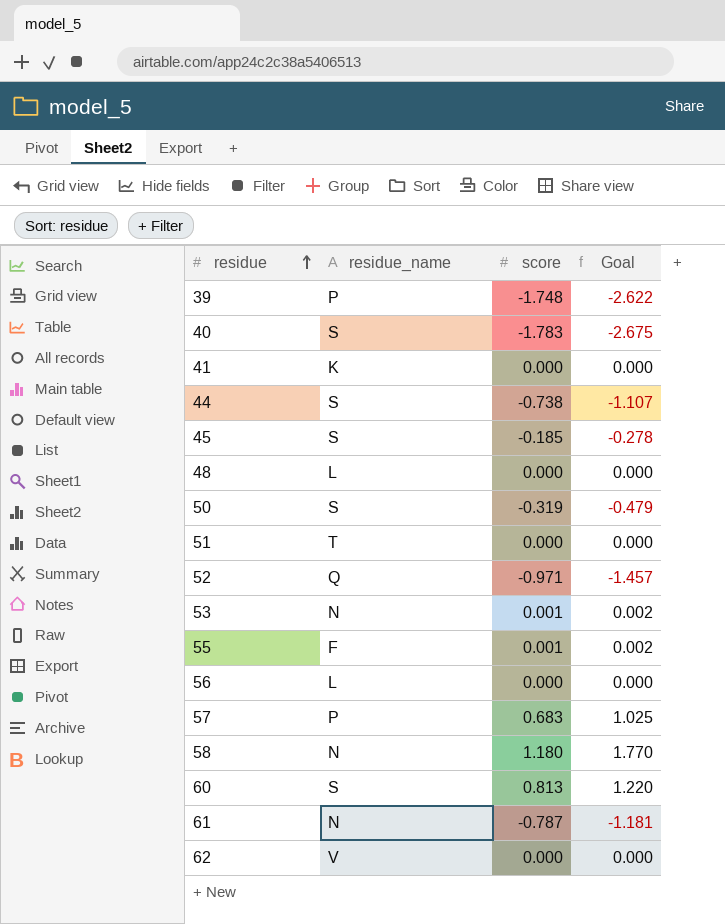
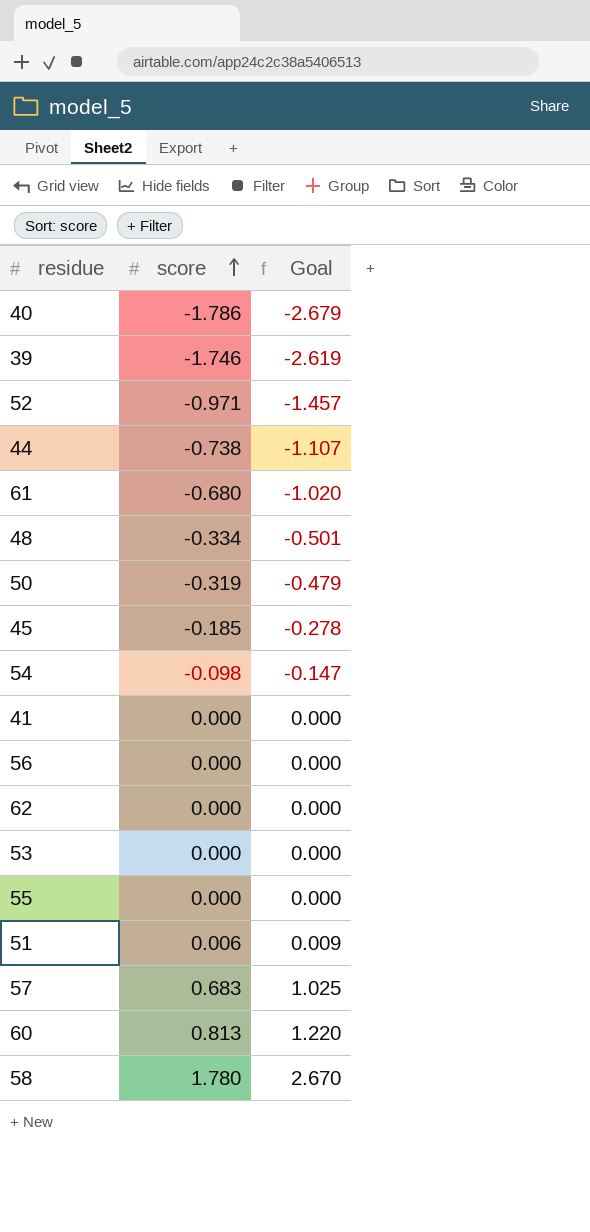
row order: residue ascending -> score ascending
column residue_name | position: 2 -> none
40 | score: -1.783 -> -1.786
40 | Goal: -2.675 -> -2.679
39 | score: -1.748 -> -1.746
39 | Goal: -2.622 -> -2.619
61 | score: -0.787 -> -0.680
61 | Goal: -1.181 -> -1.020
48 | score: 0.000 -> -0.334
48 | Goal: 0.000 -> -0.501
row 54: none -> -0.098 | -0.147
53 | score: 0.001 -> 0.000
53 | Goal: 0.002 -> 0.000
55 | score: 0.001 -> 0.000
55 | Goal: 0.002 -> 0.000
51 | score: 0.000 -> 0.006
51 | Goal: 0.000 -> 0.009
58 | score: 1.180 -> 1.780
58 | Goal: 1.770 -> 2.670

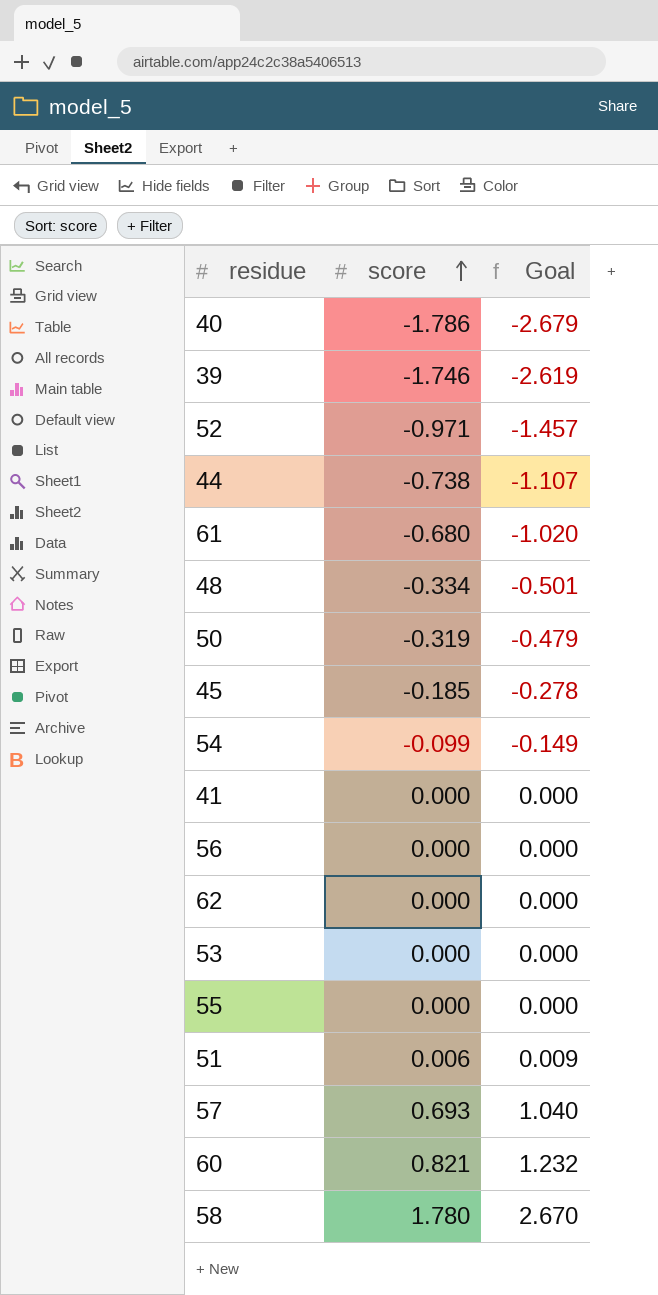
54 | score: -0.098 -> -0.099
54 | Goal: -0.147 -> -0.149
57 | score: 0.683 -> 0.693
57 | Goal: 1.025 -> 1.040
60 | score: 0.813 -> 0.821
60 | Goal: 1.220 -> 1.232

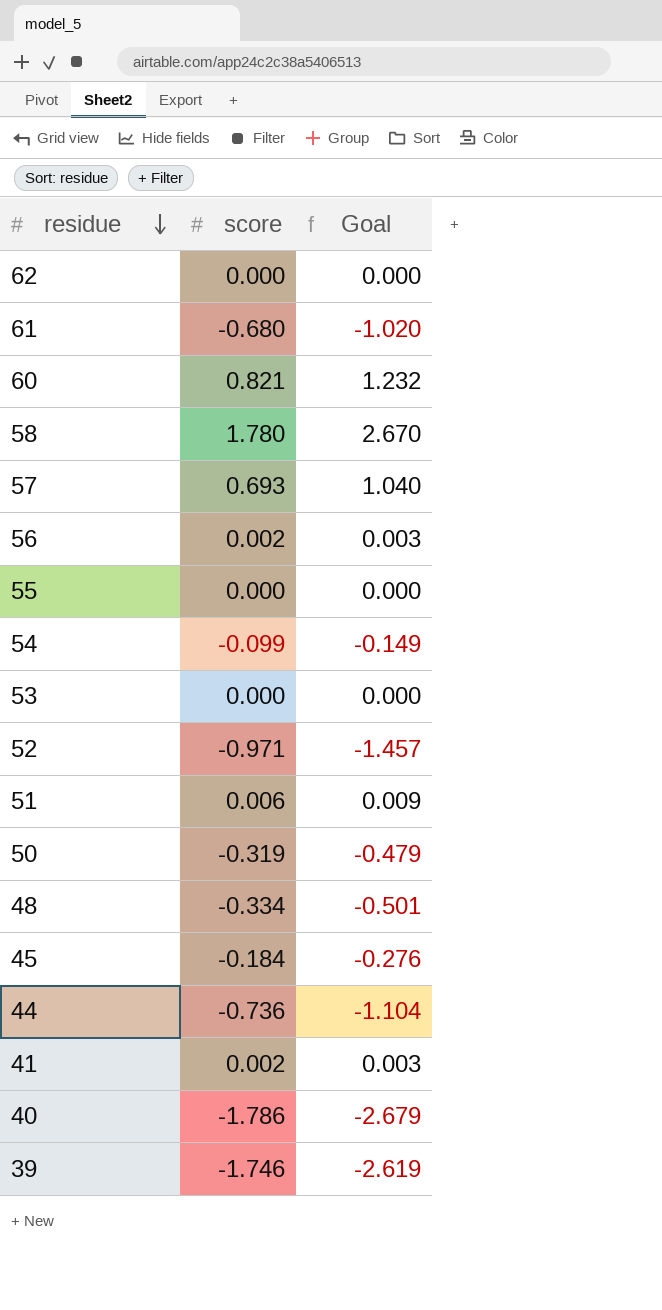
row order: score ascending -> residue descending
56 | score: 0.000 -> 0.002
56 | Goal: 0.000 -> 0.003
45 | score: -0.185 -> -0.184
45 | Goal: -0.278 -> -0.276
44 | score: -0.738 -> -0.736
44 | Goal: -1.107 -> -1.104
41 | score: 0.000 -> 0.002
41 | Goal: 0.000 -> 0.003

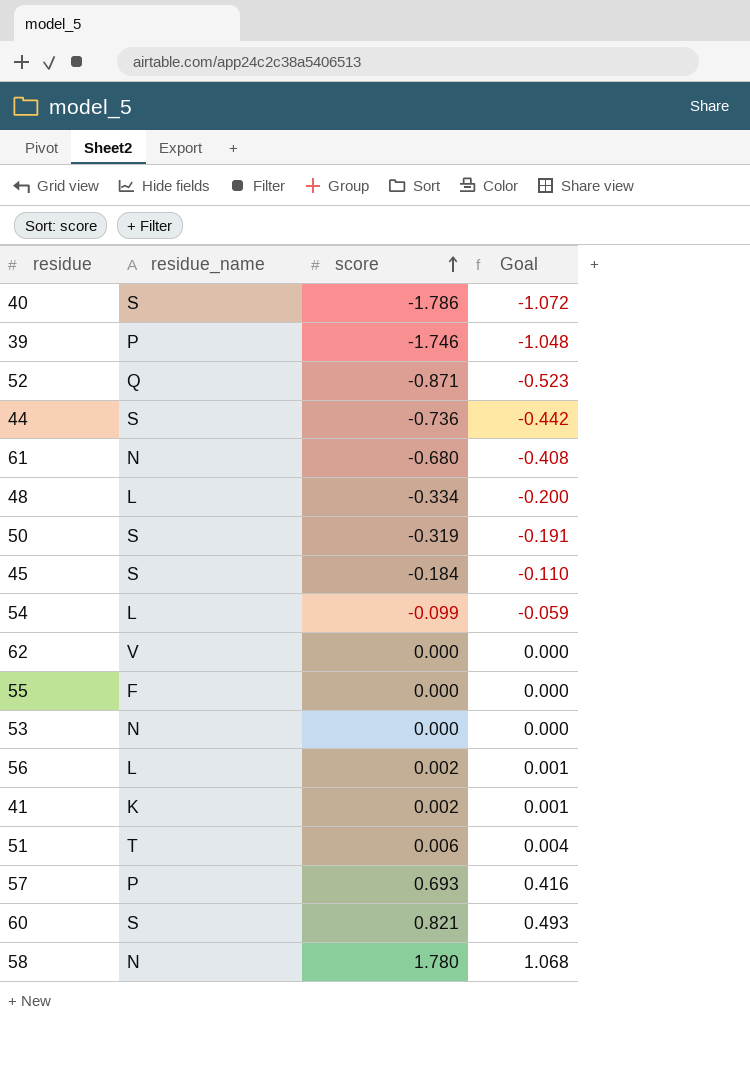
row order: residue descending -> score ascending
column residue_name | position: none -> 2
column Goal | formula: [score] * 1.5 -> [score] * 0.6
52 | score: -0.971 -> -0.871

